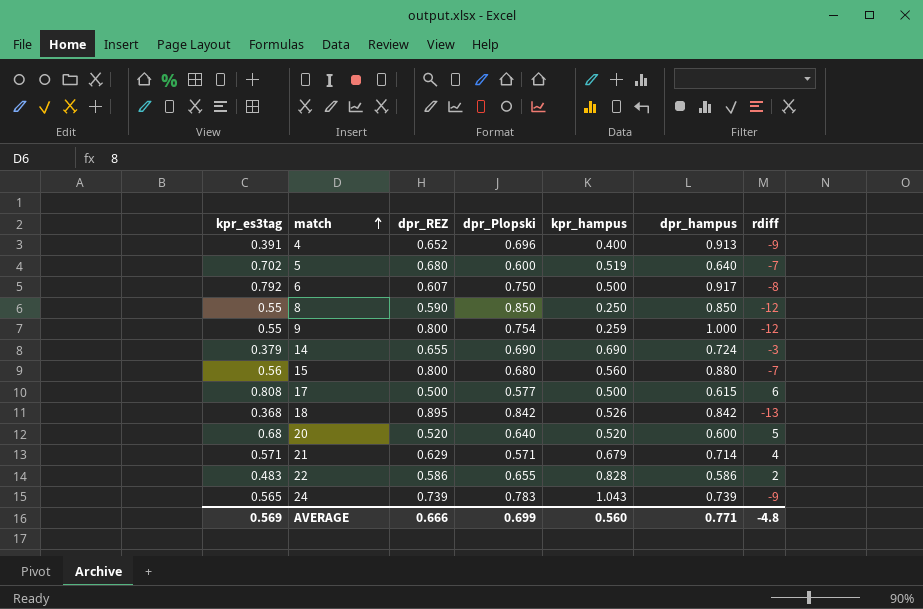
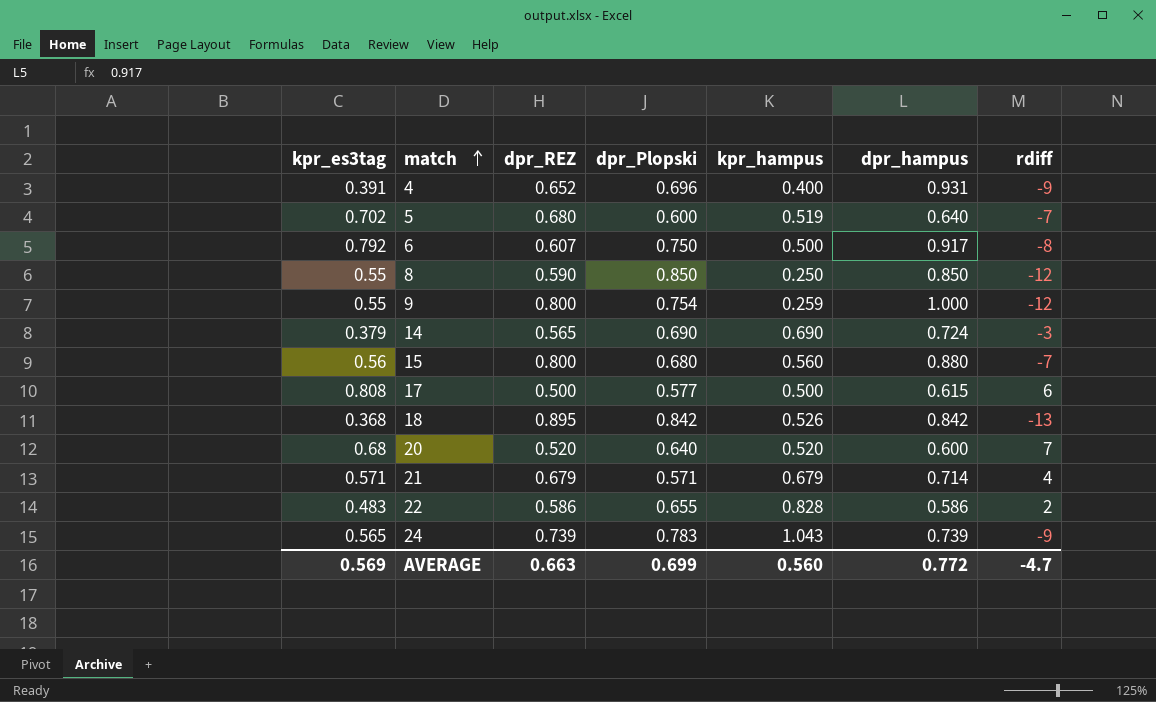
4 | dpr_hampus: 0.913 -> 0.931
14 | dpr_REZ: 0.655 -> 0.565
20 | rdiff: 5 -> 7
21 | dpr_REZ: 0.629 -> 0.679
AVERAGE | dpr_REZ: 0.666 -> 0.663
AVERAGE | dpr_hampus: 0.771 -> 0.772
AVERAGE | rdiff: -4.8 -> -4.7

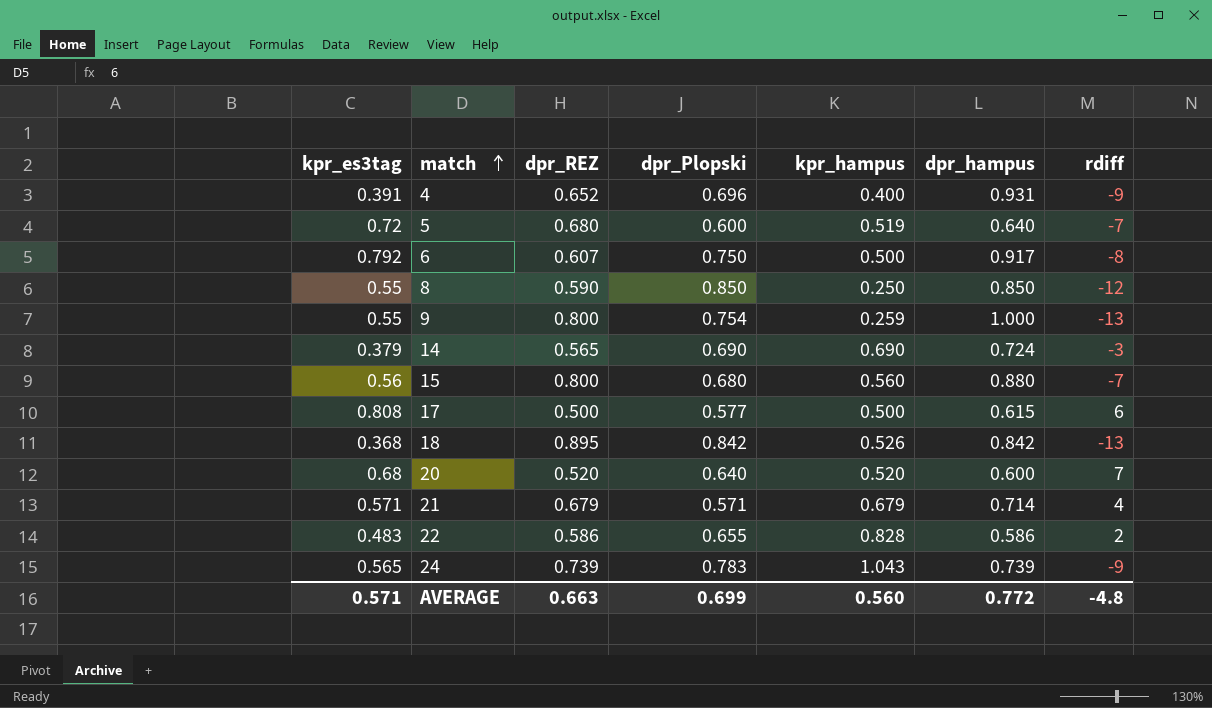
5 | kpr_es3tag: 0.702 -> 0.72
9 | rdiff: -12 -> -13
AVERAGE | kpr_es3tag: 0.569 -> 0.571
AVERAGE | rdiff: -4.7 -> -4.8

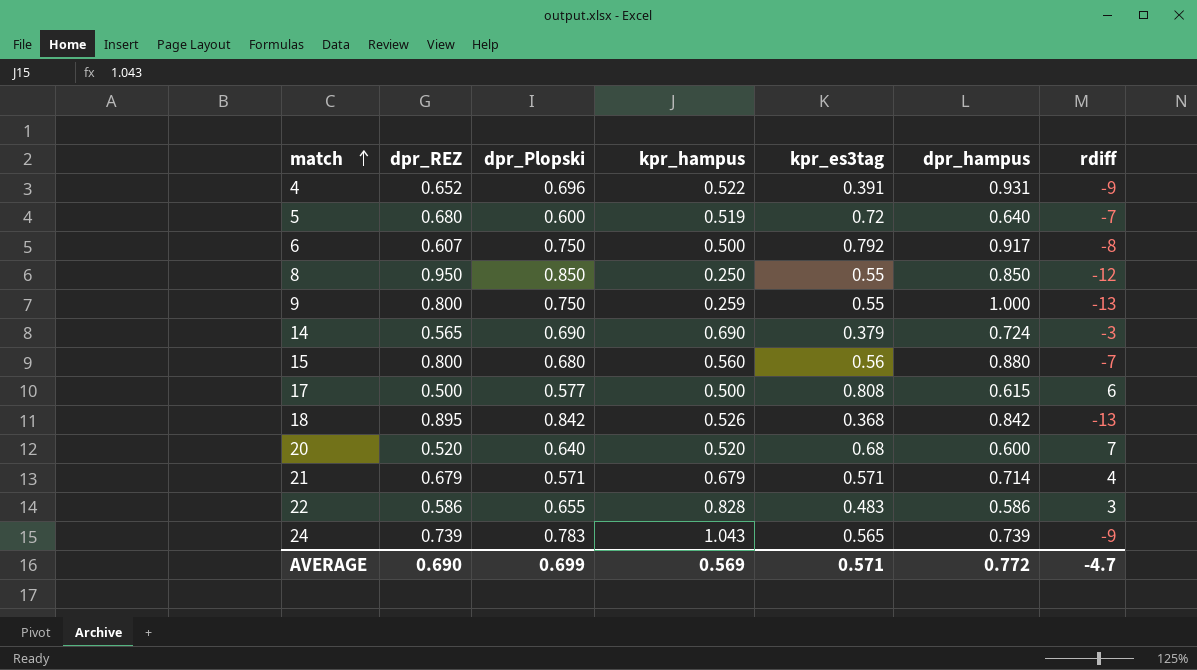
column kpr_es3tag | position: 1 -> 5
4 | kpr_hampus: 0.400 -> 0.522
8 | dpr_REZ: 0.590 -> 0.950
9 | dpr_Plopski: 0.754 -> 0.750
22 | rdiff: 2 -> 3
AVERAGE | dpr_REZ: 0.663 -> 0.690
AVERAGE | kpr_hampus: 0.560 -> 0.569
AVERAGE | rdiff: -4.8 -> -4.7

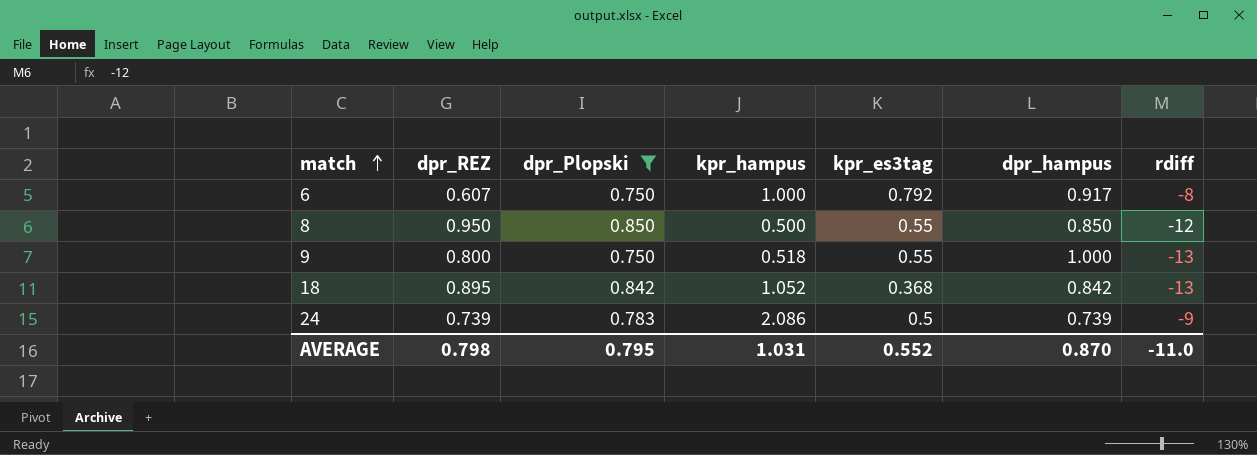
filter: none -> dpr_Plopski >= 0.750
6 | kpr_hampus: 0.500 -> 1.000
8 | kpr_hampus: 0.250 -> 0.500
9 | kpr_hampus: 0.259 -> 0.518
18 | kpr_hampus: 0.526 -> 1.052
24 | kpr_hampus: 1.043 -> 2.086
24 | kpr_es3tag: 0.565 -> 0.5
AVERAGE | dpr_REZ: 0.690 -> 0.798
AVERAGE | dpr_Plopski: 0.699 -> 0.795
AVERAGE | kpr_hampus: 0.569 -> 1.031
AVERAGE | kpr_es3tag: 0.571 -> 0.552
AVERAGE | dpr_hampus: 0.772 -> 0.870
AVERAGE | rdiff: -4.7 -> -11.0

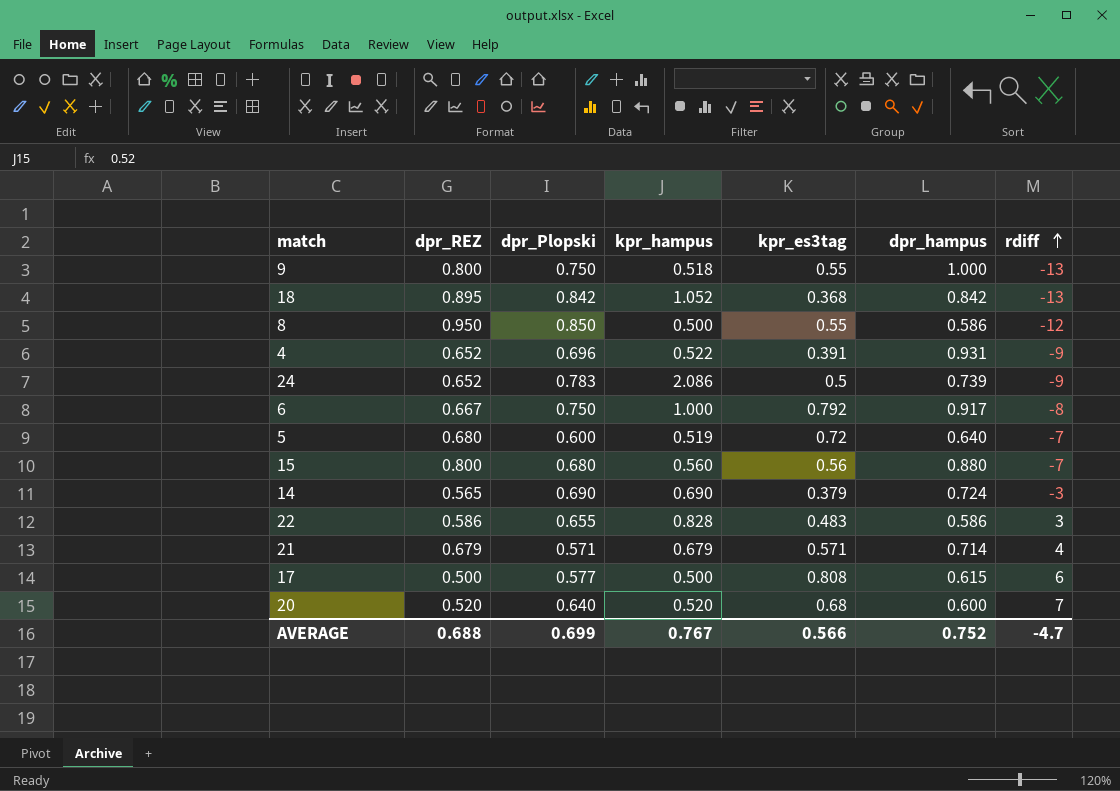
filter: dpr_Plopski >= 0.750 -> none
row order: match ascending -> rdiff ascending
8 | dpr_hampus: 0.850 -> 0.586
24 | dpr_REZ: 0.739 -> 0.652
6 | dpr_REZ: 0.607 -> 0.667
AVERAGE | dpr_REZ: 0.798 -> 0.688
AVERAGE | dpr_Plopski: 0.795 -> 0.699
AVERAGE | kpr_hampus: 1.031 -> 0.767
AVERAGE | kpr_es3tag: 0.552 -> 0.566
AVERAGE | dpr_hampus: 0.870 -> 0.752
AVERAGE | rdiff: -11.0 -> -4.7

